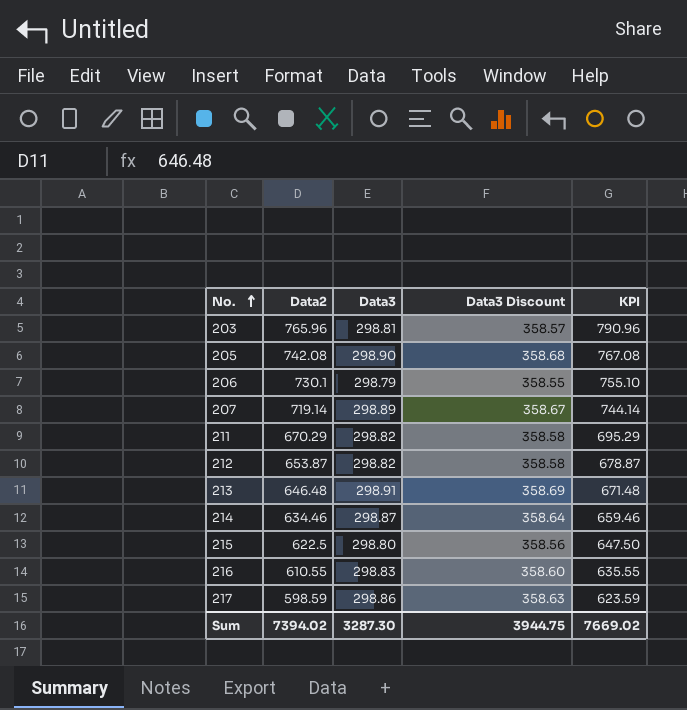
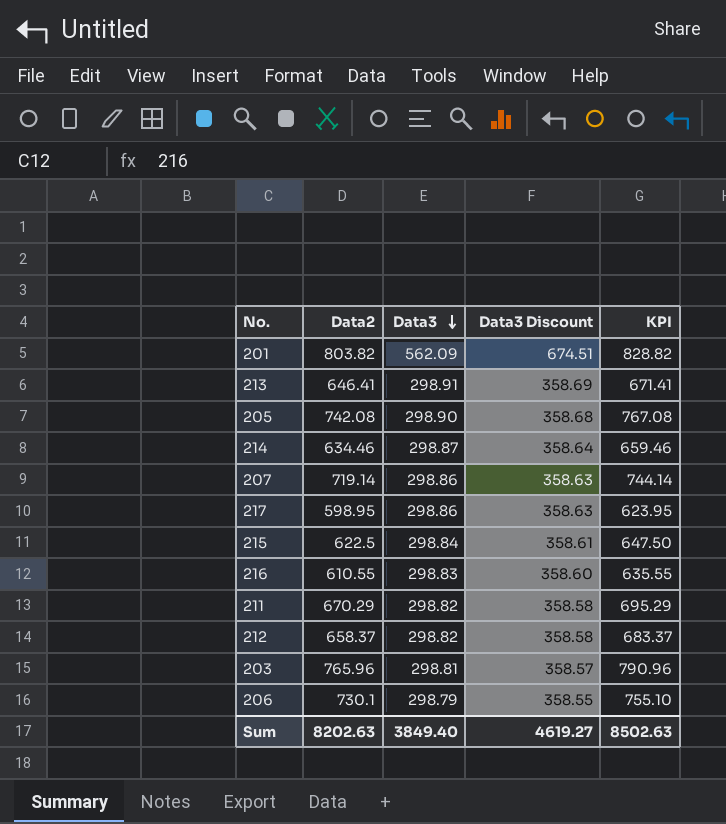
row order: No. ascending -> Data3 descending
row 201: none -> 803.82 | 562.09 | 674.51 | 828.82
213 | Data2: 646.48 -> 646.41
213 | KPI: 671.48 -> 671.41
207 | Data3: 298.89 -> 298.86
207 | Data3 Discount: 358.67 -> 358.63
217 | Data2: 598.59 -> 598.95
217 | KPI: 623.59 -> 623.95
215 | Data3: 298.80 -> 298.84
215 | Data3 Discount: 358.56 -> 358.61
212 | Data2: 653.87 -> 658.37
212 | KPI: 678.87 -> 683.37
Sum | Data2: 7394.02 -> 8202.63
Sum | Data3: 3287.30 -> 3849.40
Sum | Data3 Discount: 3944.75 -> 4619.27
Sum | KPI: 7669.02 -> 8502.63

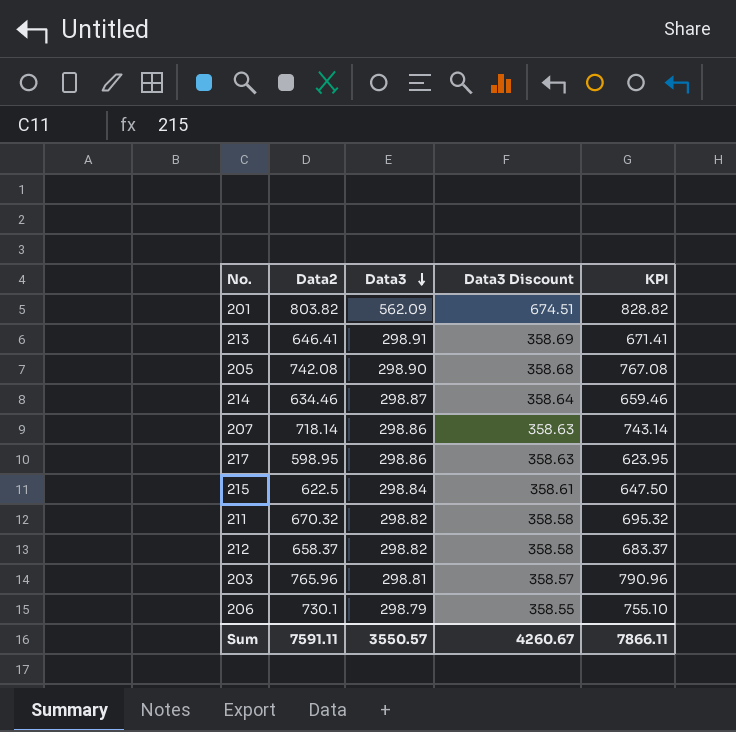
row 216: 610.55 | 298.83 | 358.60 | 635.55 -> none
207 | Data2: 719.14 -> 718.14
207 | KPI: 744.14 -> 743.14
211 | Data2: 670.29 -> 670.32
211 | KPI: 695.29 -> 695.32
Sum | Data2: 8202.63 -> 7591.11
Sum | Data3: 3849.40 -> 3550.57
Sum | Data3 Discount: 4619.27 -> 4260.67
Sum | KPI: 8502.63 -> 7866.11

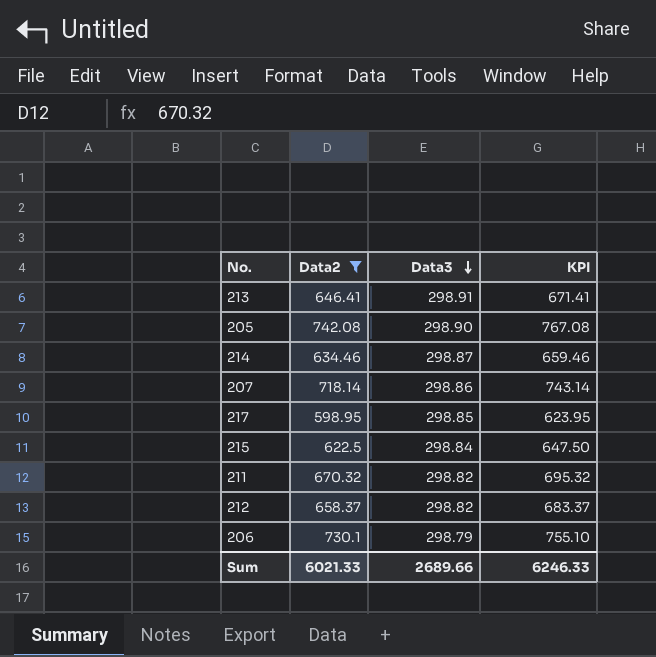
filter: none -> Data2 <= 742.08
column Data3 Discount | formula: [Data3] * 1.2 -> none
217 | Data3: 298.86 -> 298.85
Sum | Data2: 7591.11 -> 6021.33
Sum | Data3: 3550.57 -> 2689.66
Sum | KPI: 7866.11 -> 6246.33

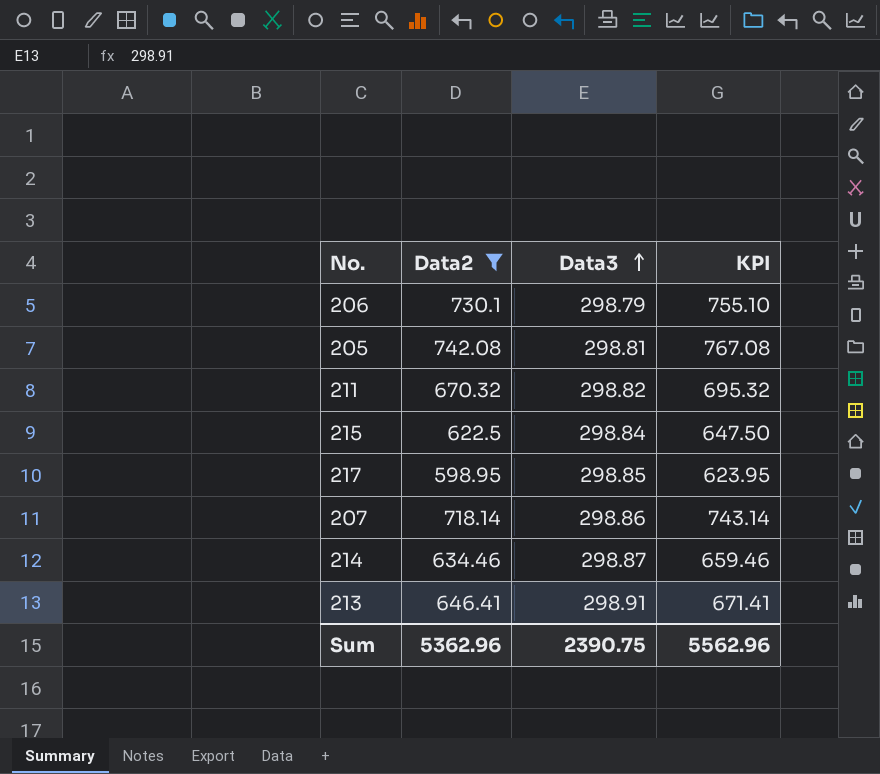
row order: Data3 descending -> Data3 ascending
row 212: 658.37 | 298.82 | 683.37 -> none
205 | Data3: 298.90 -> 298.81
Sum | Data2: 6021.33 -> 5362.96
Sum | Data3: 2689.66 -> 2390.75
Sum | KPI: 6246.33 -> 5562.96

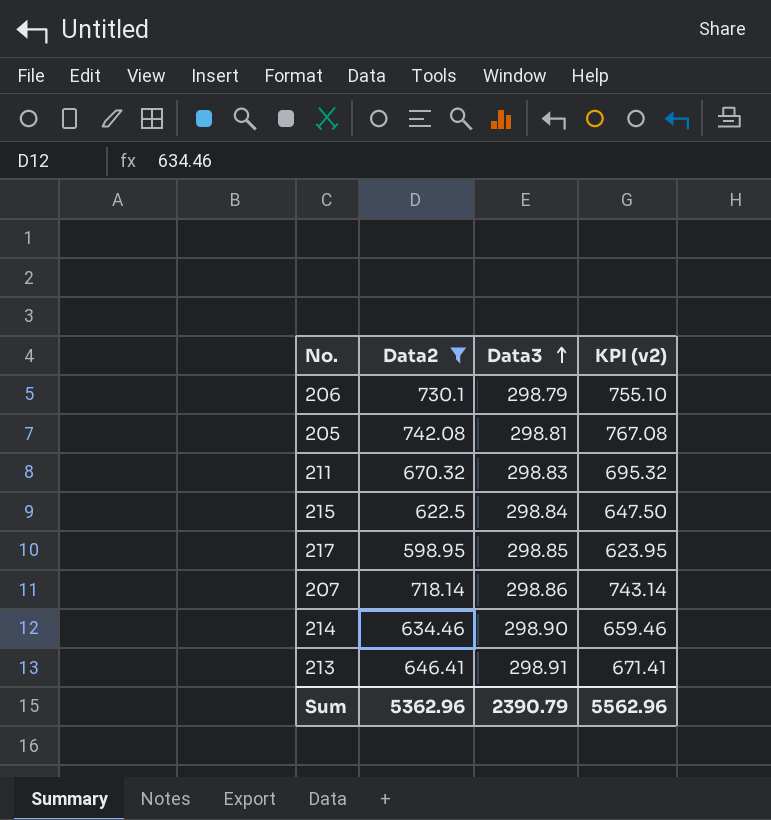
column name: KPI -> KPI (v2)
211 | Data3: 298.82 -> 298.83
214 | Data3: 298.87 -> 298.90
Sum | Data3: 2390.75 -> 2390.79

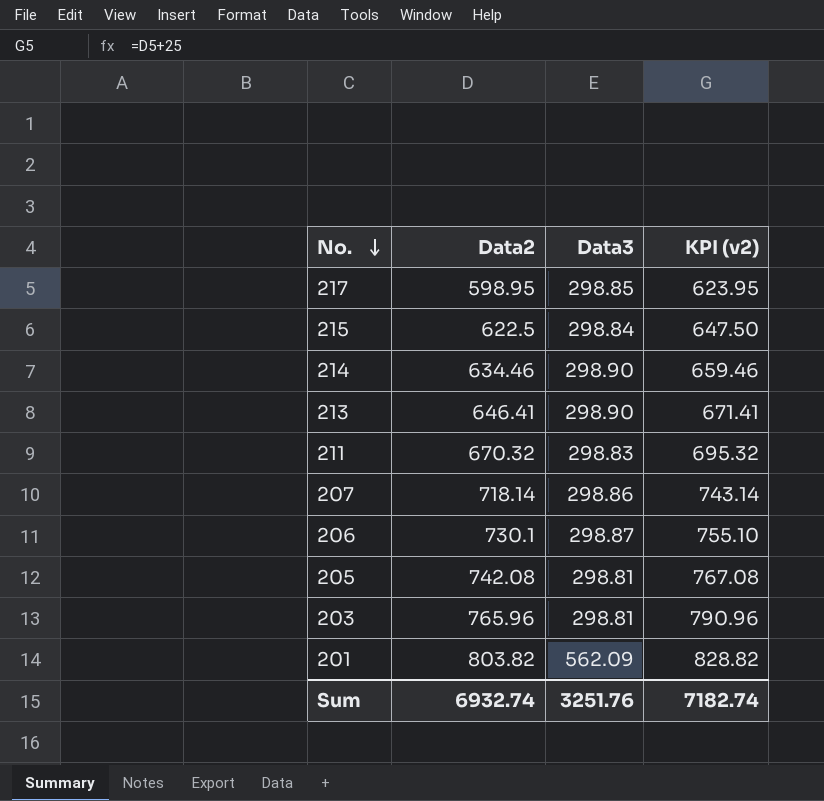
filter: Data2 <= 742.08 -> none
row order: Data3 ascending -> No. descending
213 | Data3: 298.91 -> 298.90
206 | Data3: 298.79 -> 298.87
Sum | Data2: 5362.96 -> 6932.74
Sum | Data3: 2390.79 -> 3251.76
Sum | KPI (v2): 5562.96 -> 7182.74

